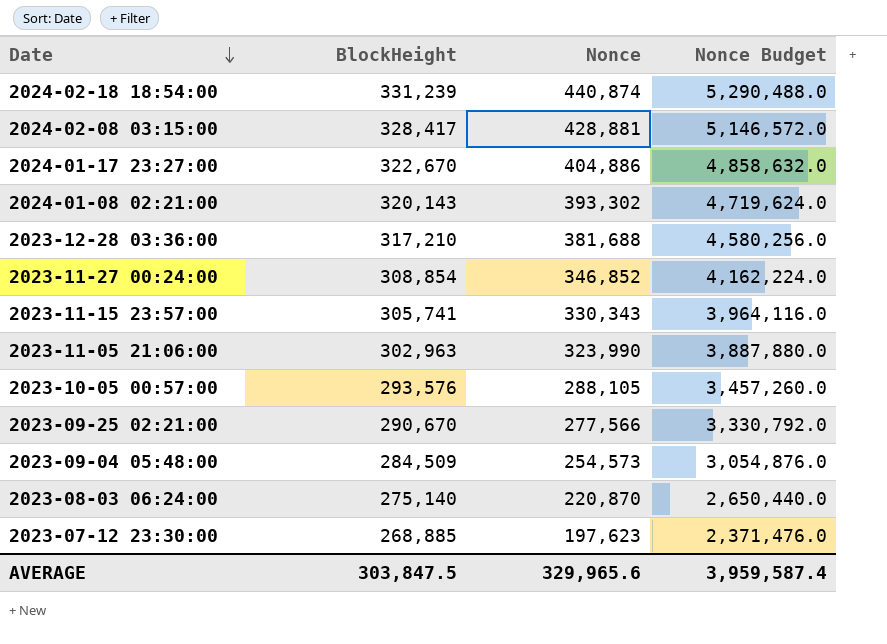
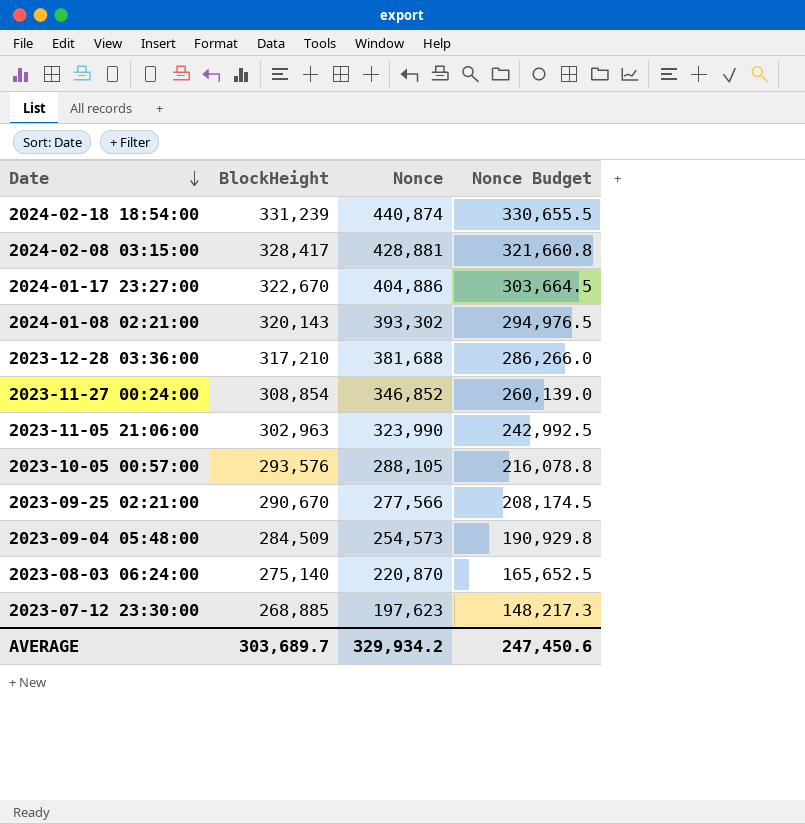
column Nonce Budget | formula: [Nonce] * 12 -> [Nonce] * 0.75
row 2023-11-15 23:57:00: 305,741 | 330,343 | 3,964,116.0 -> none
AVERAGE | BlockHeight: 303,847.5 -> 303,689.7
AVERAGE | Nonce: 329,965.6 -> 329,934.2
AVERAGE | Nonce Budget: 3,959,587.4 -> 247,450.6

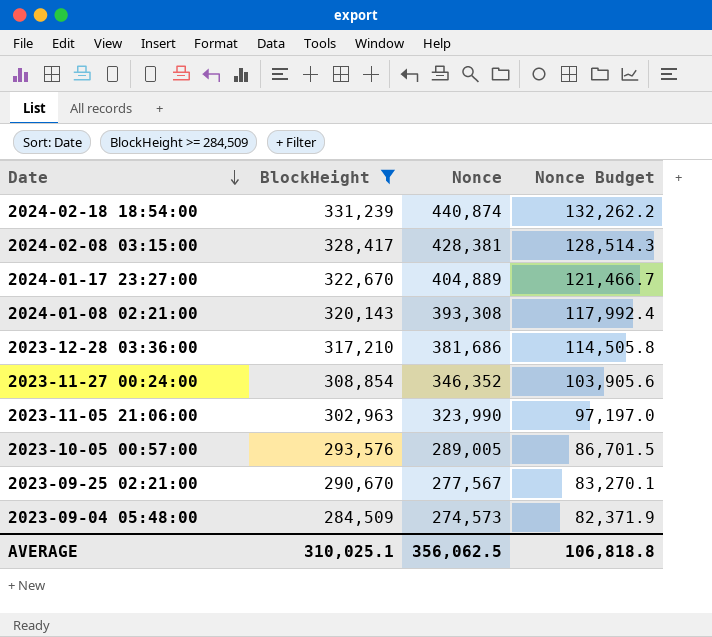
filter: none -> BlockHeight >= 284,509
column Nonce Budget | formula: [Nonce] * 0.75 -> [Nonce] * 0.3
2024-02-08 03:15:00 | Nonce: 428,881 -> 428,381
2024-01-17 23:27:00 | Nonce: 404,886 -> 404,889
2024-01-08 02:21:00 | Nonce: 393,302 -> 393,308
2023-12-28 03:36:00 | Nonce: 381,688 -> 381,686
2023-11-27 00:24:00 | Nonce: 346,852 -> 346,352
2023-10-05 00:57:00 | Nonce: 288,105 -> 289,005
2023-09-25 02:21:00 | Nonce: 277,566 -> 277,567
2023-09-04 05:48:00 | Nonce: 254,573 -> 274,573
AVERAGE | BlockHeight: 303,689.7 -> 310,025.1
AVERAGE | Nonce: 329,934.2 -> 356,062.5
AVERAGE | Nonce Budget: 247,450.6 -> 106,818.8

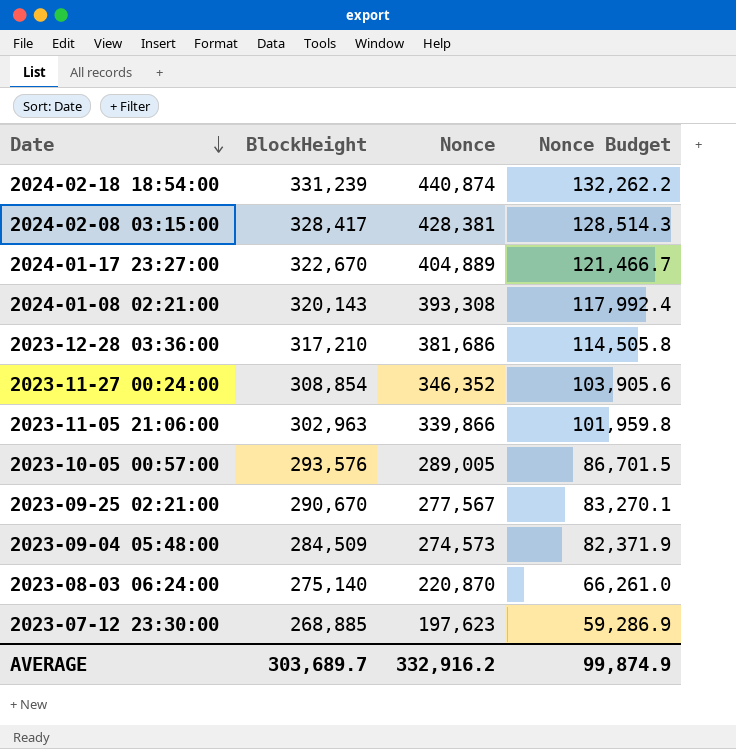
filter: BlockHeight >= 284,509 -> none
2023-11-05 21:06:00 | Nonce: 323,990 -> 339,866
2023-11-05 21:06:00 | Nonce Budget: 97,197.0 -> 101,959.8
AVERAGE | BlockHeight: 310,025.1 -> 303,689.7
AVERAGE | Nonce: 356,062.5 -> 332,916.2
AVERAGE | Nonce Budget: 106,818.8 -> 99,874.9

